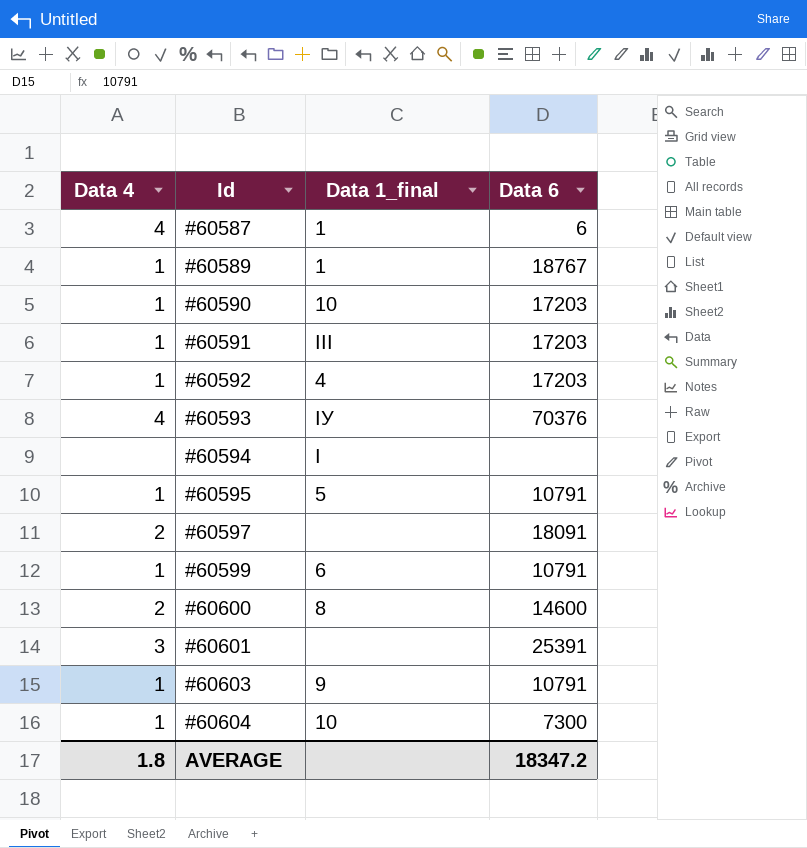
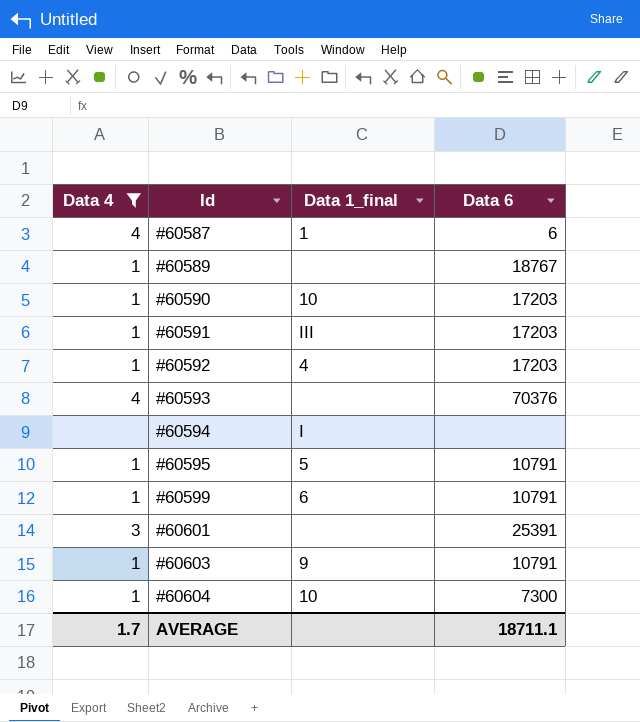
filter: none -> Data 4 != 2
#60589 | Data 1_final: 1 -> none
#60593 | Data 1_final: ІУ -> none
AVERAGE | Data 4: 1.8 -> 1.7
AVERAGE | Data 6: 18347.2 -> 18711.1

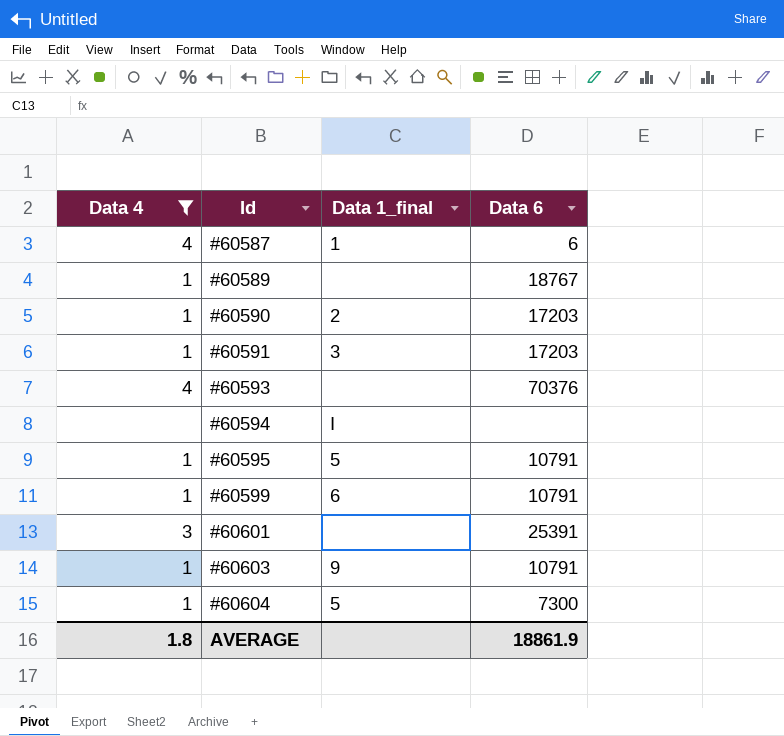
row #60592: 1 | 4 | 17203 -> none
#60590 | Data 1_final: 10 -> 2
#60591 | Data 1_final: ІІІ -> 3
#60604 | Data 1_final: 10 -> 5
AVERAGE | Data 4: 1.7 -> 1.8
AVERAGE | Data 6: 18711.1 -> 18861.9

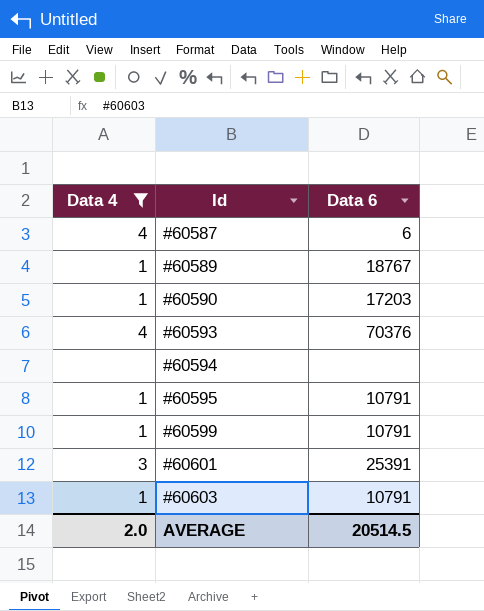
column Data 1_final | position: 3 -> none
row #60591: 1 | 3 | 17203 -> none
row #60604: 1 | 5 | 7300 -> none
AVERAGE | Data 4: 1.8 -> 2.0
AVERAGE | Data 6: 18861.9 -> 20514.5

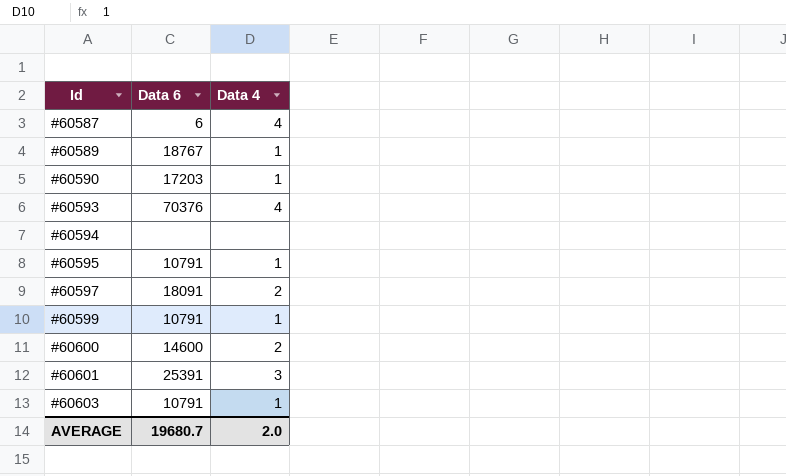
filter: Data 4 != 2 -> none
column Data 4 | position: 1 -> 3
AVERAGE | Data 6: 20514.5 -> 19680.7

